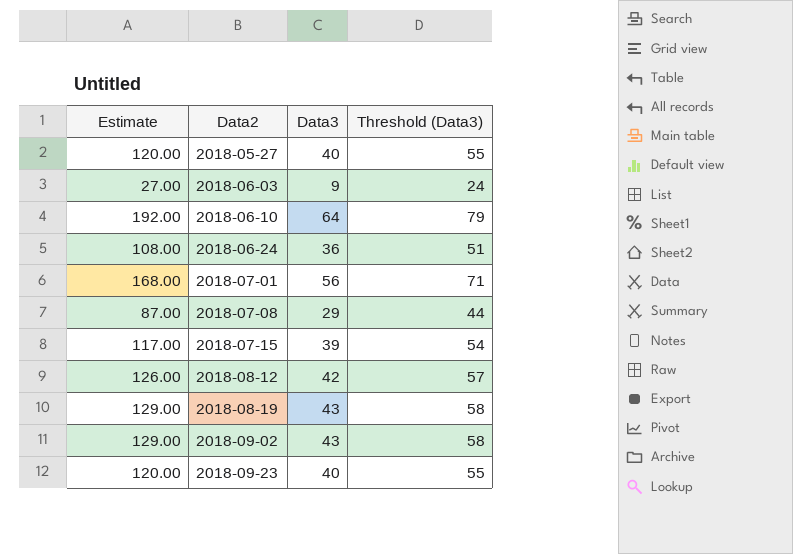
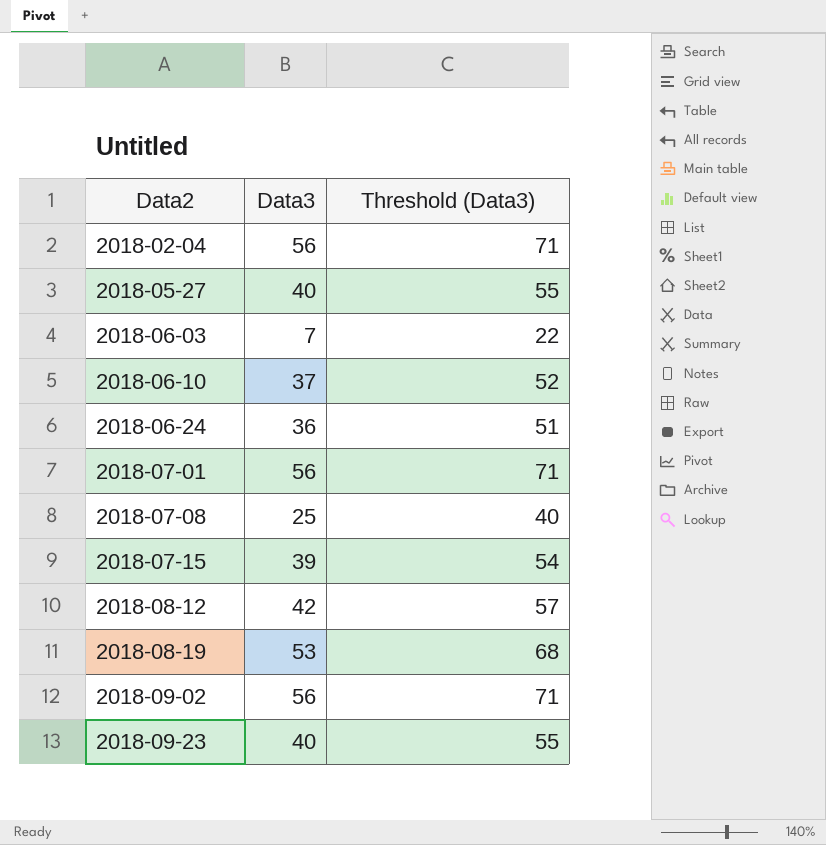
column Estimate | formula: [Data3] * 3 -> none
row 2018-02-04: none -> 56 | 71
2018-06-03 | Data3: 9 -> 7
2018-06-03 | Threshold (Data3): 24 -> 22
2018-06-10 | Data3: 64 -> 37
2018-06-10 | Threshold (Data3): 79 -> 52
2018-07-08 | Data3: 29 -> 25
2018-07-08 | Threshold (Data3): 44 -> 40
2018-08-19 | Data3: 43 -> 53
2018-08-19 | Threshold (Data3): 58 -> 68
2018-09-02 | Data3: 43 -> 56
2018-09-02 | Threshold (Data3): 58 -> 71

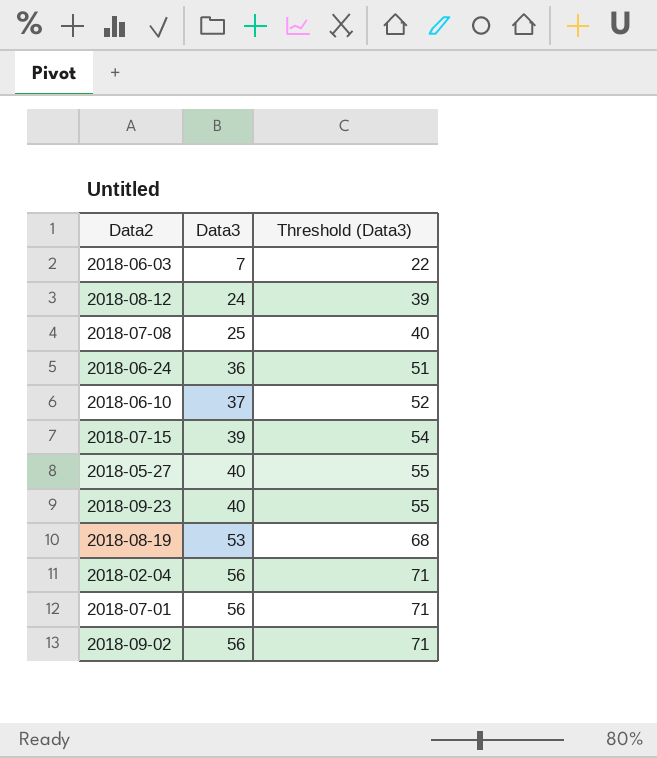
row order: Data2 ascending -> Data3 ascending
2018-08-12 | Data3: 42 -> 24
2018-08-12 | Threshold (Data3): 57 -> 39

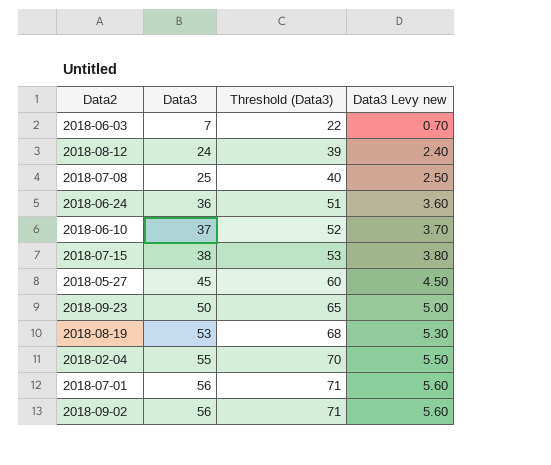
column Data3 Levy new | formula: none -> [Data3] * 0.1
2018-07-15 | Data3: 39 -> 38
2018-07-15 | Threshold (Data3): 54 -> 53
2018-05-27 | Data3: 40 -> 45
2018-05-27 | Threshold (Data3): 55 -> 60
2018-09-23 | Data3: 40 -> 50
2018-09-23 | Threshold (Data3): 55 -> 65
2018-02-04 | Data3: 56 -> 55
2018-02-04 | Threshold (Data3): 71 -> 70

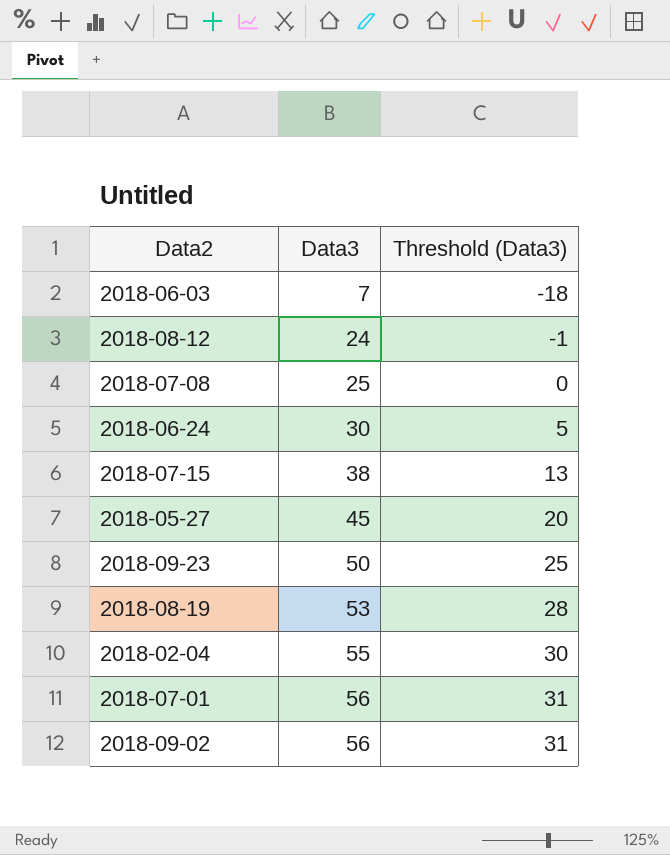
column Data3 Levy new | formula: [Data3] * 0.1 -> none
column Threshold (Data3) | formula: [Data3] + 15 -> [Data3] - 25
row 2018-06-10: 37 | 52 | 3.70 -> none
2018-06-24 | Data3: 36 -> 30

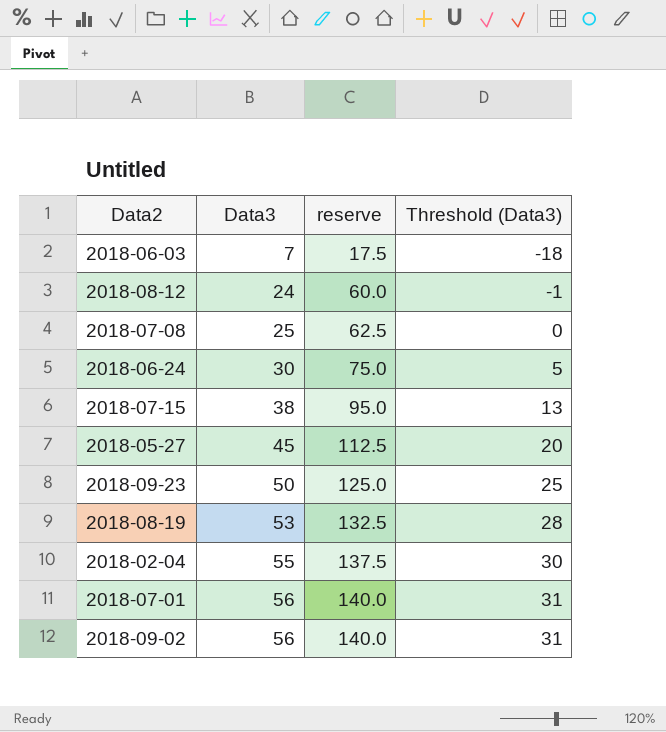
column reserve | formula: none -> [Data3] * 2.5

